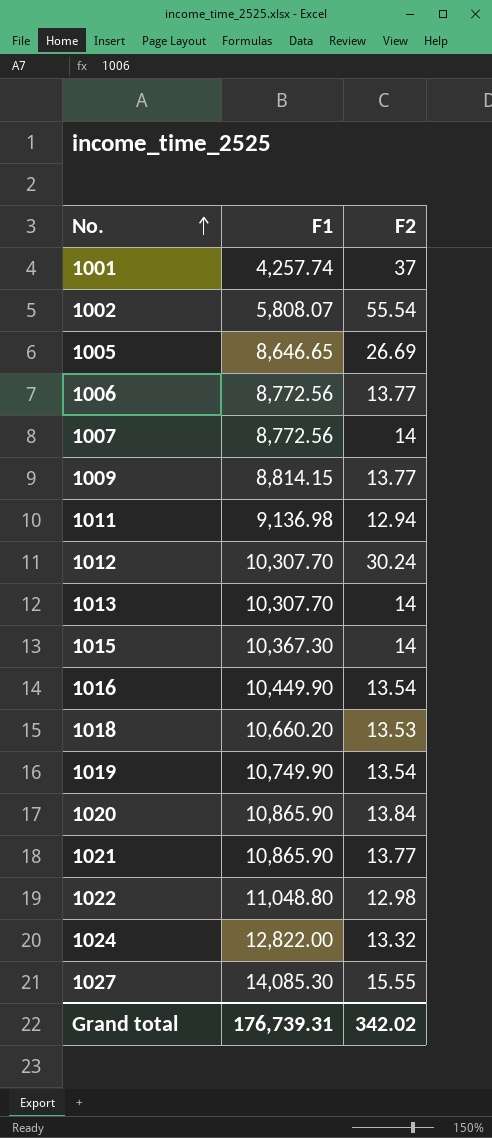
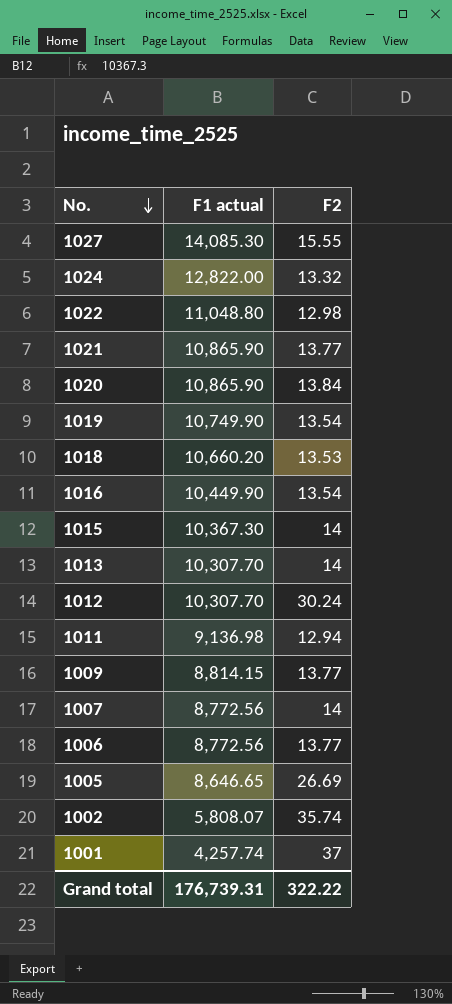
row order: No. ascending -> No. descending
column name: F1 -> F1 actual
1002 | F2: 55.54 -> 35.74
Grand total | F2: 342.02 -> 322.22

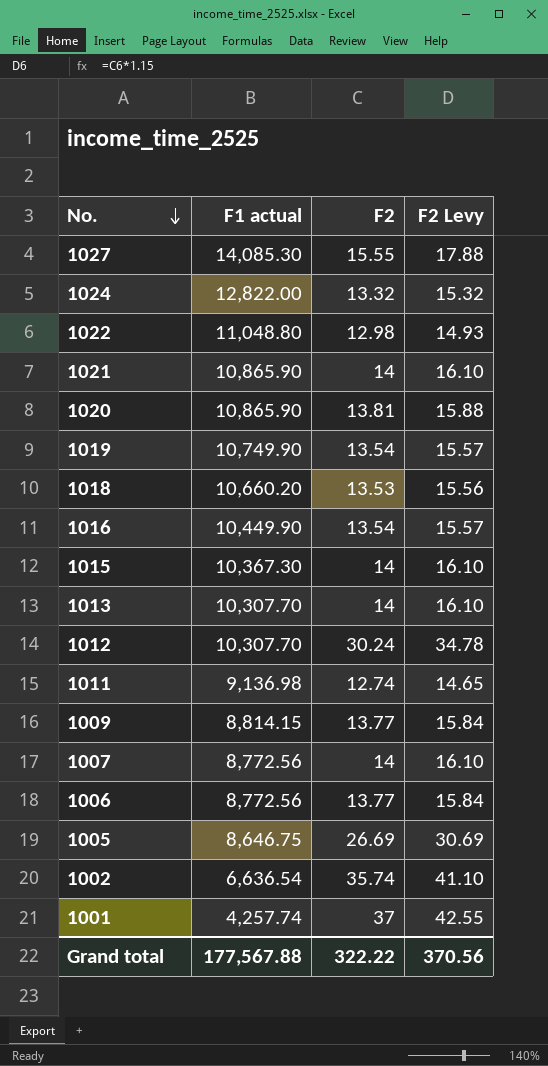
column F2 Levy | formula: none -> [F2] * 1.15
1021 | F2: 13.77 -> 14
1020 | F2: 13.84 -> 13.81
1011 | F2: 12.94 -> 12.74
1005 | F1 actual: 8,646.65 -> 8,646.75
1002 | F1 actual: 5,808.07 -> 6,636.54
Grand total | F1 actual: 176,739.31 -> 177,567.88

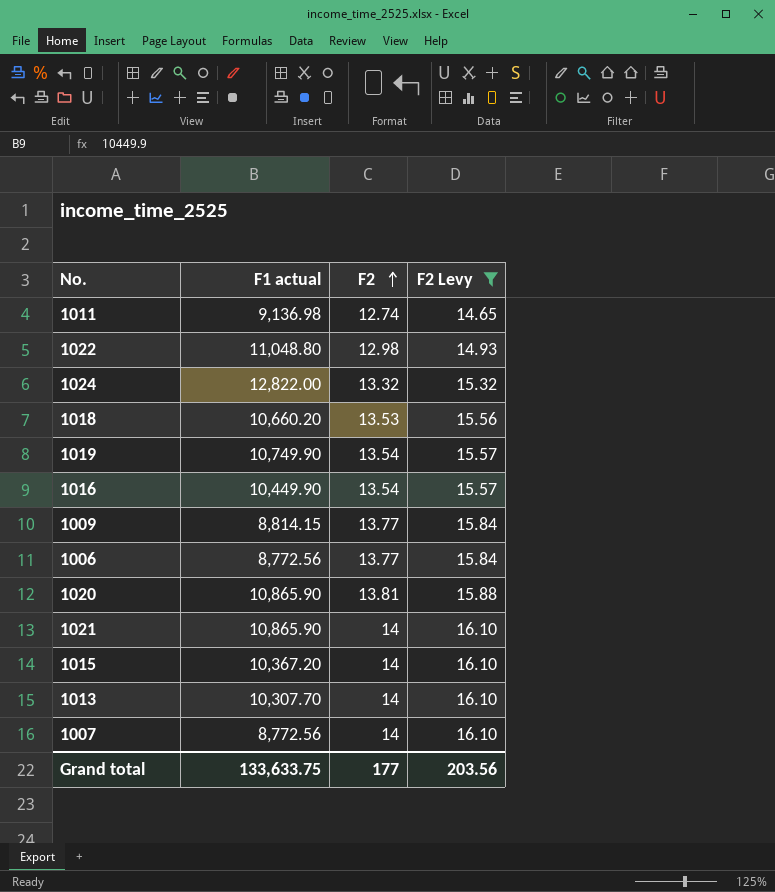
filter: none -> F2 Levy <= 16.10
row order: No. descending -> F2 ascending
1015 | F1 actual: 10,367.30 -> 10,367.20
Grand total | F1 actual: 177,567.88 -> 133,633.75
Grand total | F2: 322.22 -> 177
Grand total | F2 Levy: 370.56 -> 203.56

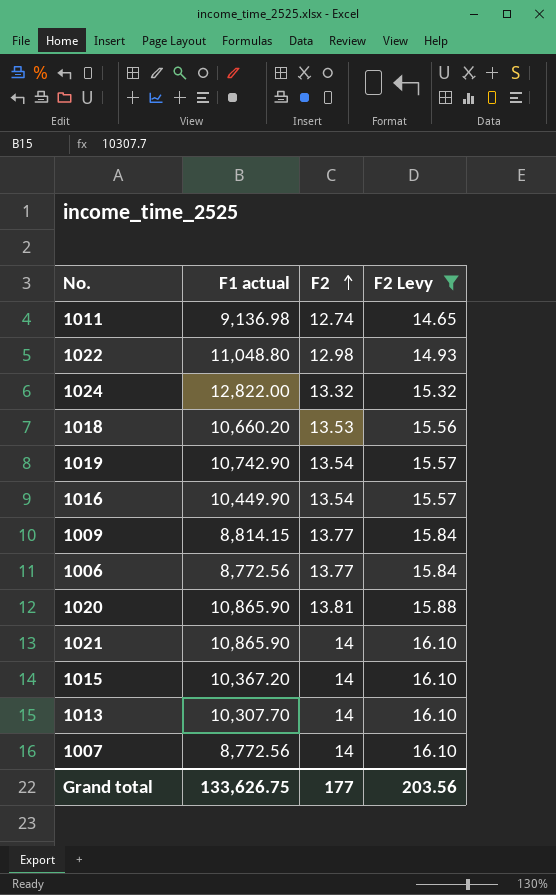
1019 | F1 actual: 10,749.90 -> 10,742.90
Grand total | F1 actual: 133,633.75 -> 133,626.75

